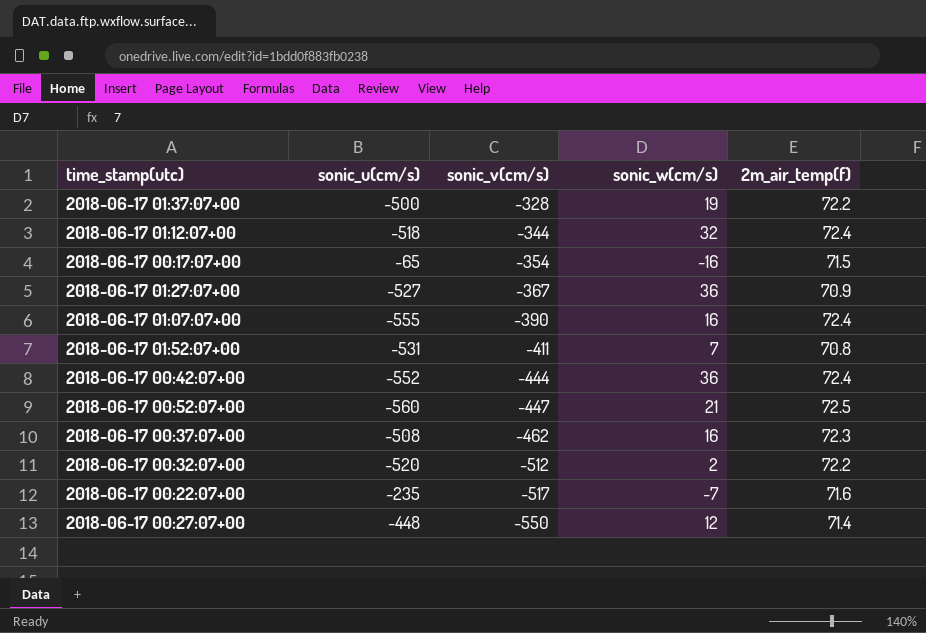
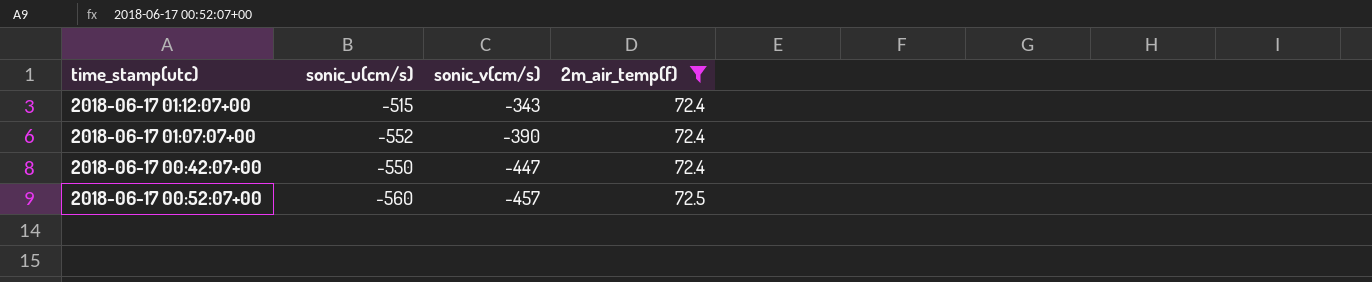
filter: none -> 2m_air_temp(f) >= 72.4
column sonic_w(cm/s) | position: 4 -> none
2018-06-17 01:12:07+00 | sonic_u(cm/s): -518 -> -515
2018-06-17 01:12:07+00 | sonic_v(cm/s): -344 -> -343
2018-06-17 01:07:07+00 | sonic_u(cm/s): -555 -> -552
2018-06-17 00:42:07+00 | sonic_u(cm/s): -552 -> -550
2018-06-17 00:42:07+00 | sonic_v(cm/s): -444 -> -447
2018-06-17 00:52:07+00 | sonic_v(cm/s): -447 -> -457

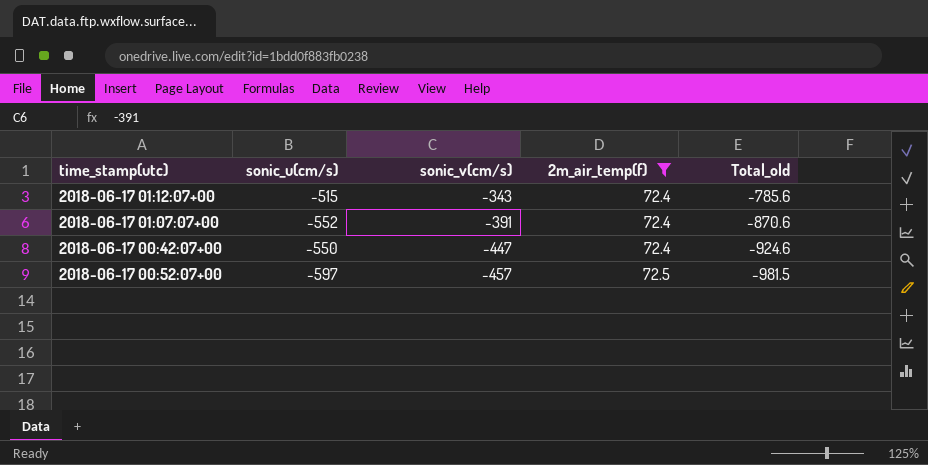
column Total_old | formula: none -> [sonic_u(cm/s)] + [sonic_v(cm/s)] + [2m_air_temp(f)]
2018-06-17 01:07:07+00 | sonic_v(cm/s): -390 -> -391
2018-06-17 00:52:07+00 | sonic_u(cm/s): -560 -> -597

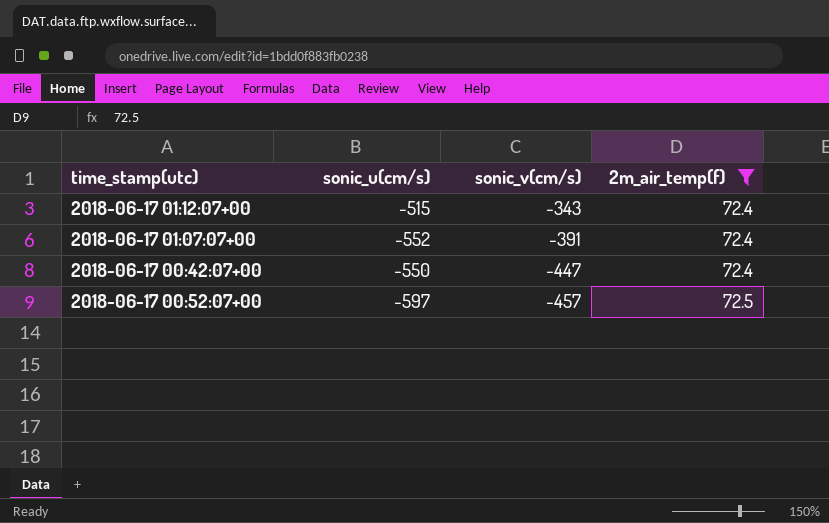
column Total_old | formula: [sonic_u(cm/s)] + [sonic_v(cm/s)] + [2m_air_temp(f)] -> none

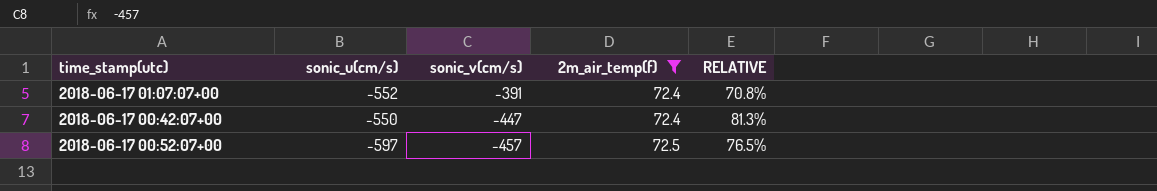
column RELATIVE | formula: none -> [sonic_v(cm/s)] / [sonic_u(cm/s)]
row 2018-06-17 01:12:07+00: -515 | -343 | 72.4 -> none

